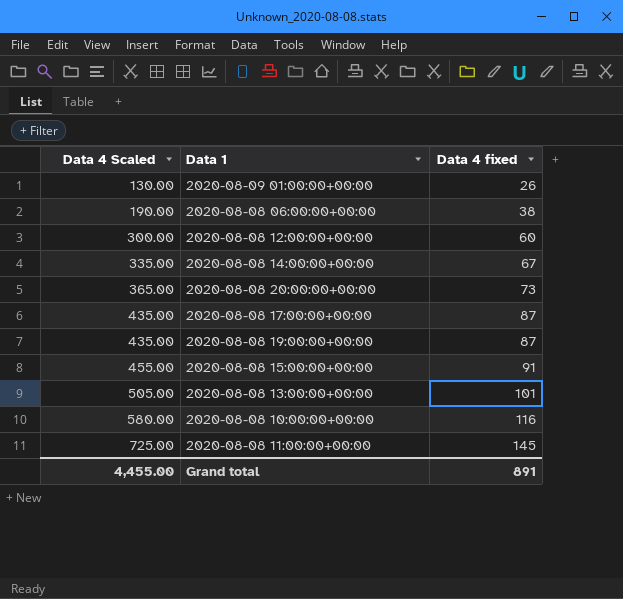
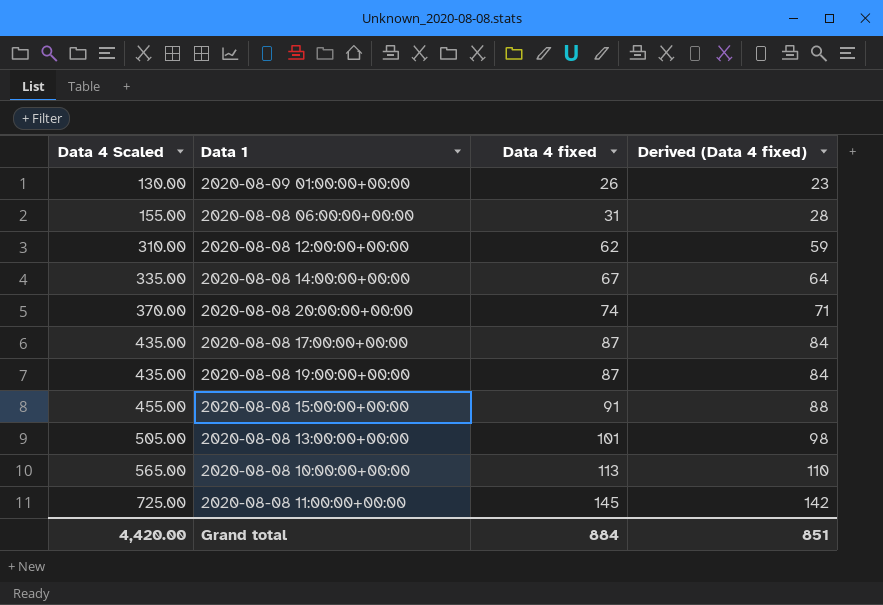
column Derived (Data 4 fixed) | formula: none -> [Data 4 fixed] - 3
2020-08-08 06:00:00+00:00 | Data 4 Scaled: 190.00 -> 155.00
2020-08-08 06:00:00+00:00 | Data 4 fixed: 38 -> 31
2020-08-08 12:00:00+00:00 | Data 4 Scaled: 300.00 -> 310.00
2020-08-08 12:00:00+00:00 | Data 4 fixed: 60 -> 62
2020-08-08 20:00:00+00:00 | Data 4 Scaled: 365.00 -> 370.00
2020-08-08 20:00:00+00:00 | Data 4 fixed: 73 -> 74
2020-08-08 10:00:00+00:00 | Data 4 Scaled: 580.00 -> 565.00
2020-08-08 10:00:00+00:00 | Data 4 fixed: 116 -> 113
Grand total | Data 4 Scaled: 4,455.00 -> 4,420.00
Grand total | Data 4 fixed: 891 -> 884

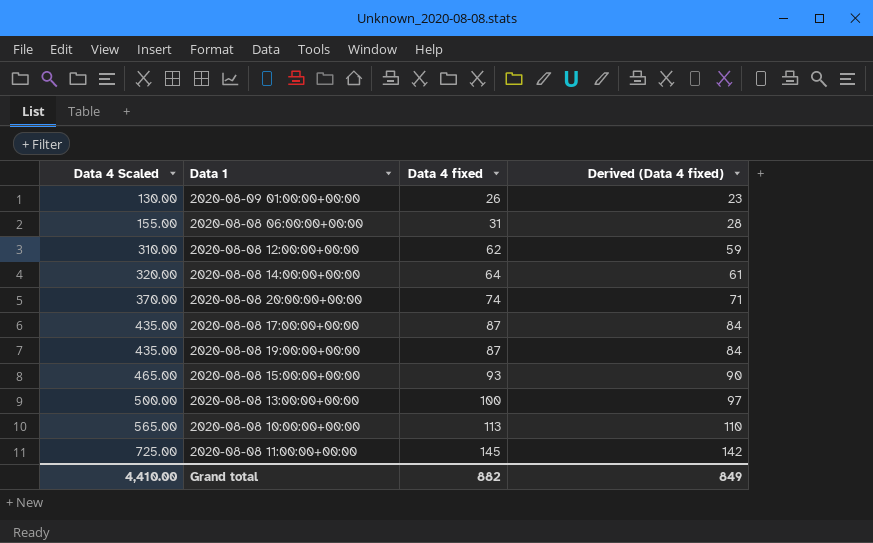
2020-08-08 14:00:00+00:00 | Data 4 Scaled: 335.00 -> 320.00
2020-08-08 14:00:00+00:00 | Data 4 fixed: 67 -> 64
2020-08-08 14:00:00+00:00 | Derived (Data 4 fixed): 64 -> 61
2020-08-08 15:00:00+00:00 | Data 4 Scaled: 455.00 -> 465.00
2020-08-08 15:00:00+00:00 | Data 4 fixed: 91 -> 93
2020-08-08 15:00:00+00:00 | Derived (Data 4 fixed): 88 -> 90
2020-08-08 13:00:00+00:00 | Data 4 Scaled: 505.00 -> 500.00
2020-08-08 13:00:00+00:00 | Data 4 fixed: 101 -> 100
2020-08-08 13:00:00+00:00 | Derived (Data 4 fixed): 98 -> 97
Grand total | Data 4 Scaled: 4,420.00 -> 4,410.00
Grand total | Data 4 fixed: 884 -> 882
Grand total | Derived (Data 4 fixed): 851 -> 849

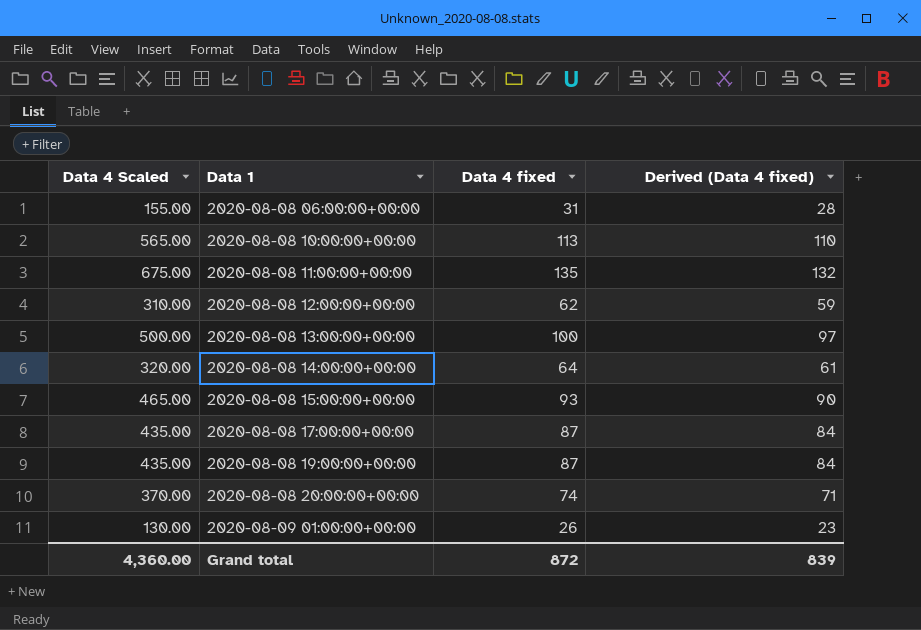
row order: Data 4 Scaled ascending -> Data 1 ascending
2020-08-08 11:00:00+00:00 | Data 4 Scaled: 725.00 -> 675.00
2020-08-08 11:00:00+00:00 | Data 4 fixed: 145 -> 135
2020-08-08 11:00:00+00:00 | Derived (Data 4 fixed): 142 -> 132
Grand total | Data 4 Scaled: 4,410.00 -> 4,360.00
Grand total | Data 4 fixed: 882 -> 872
Grand total | Derived (Data 4 fixed): 849 -> 839

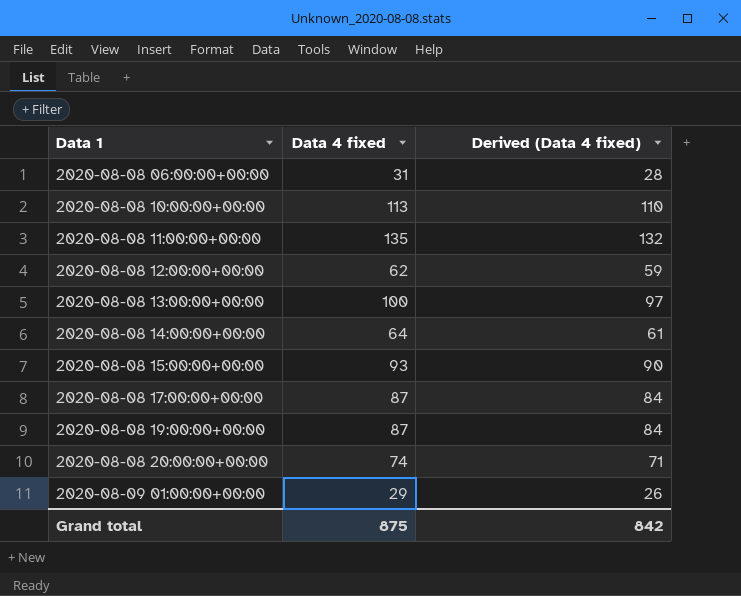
column Data 4 Scaled | formula: [Data 4 fixed] * 5 -> none
2020-08-09 01:00:00+00:00 | Data 4 fixed: 26 -> 29
2020-08-09 01:00:00+00:00 | Derived (Data 4 fixed): 23 -> 26
Grand total | Data 4 fixed: 872 -> 875
Grand total | Derived (Data 4 fixed): 839 -> 842

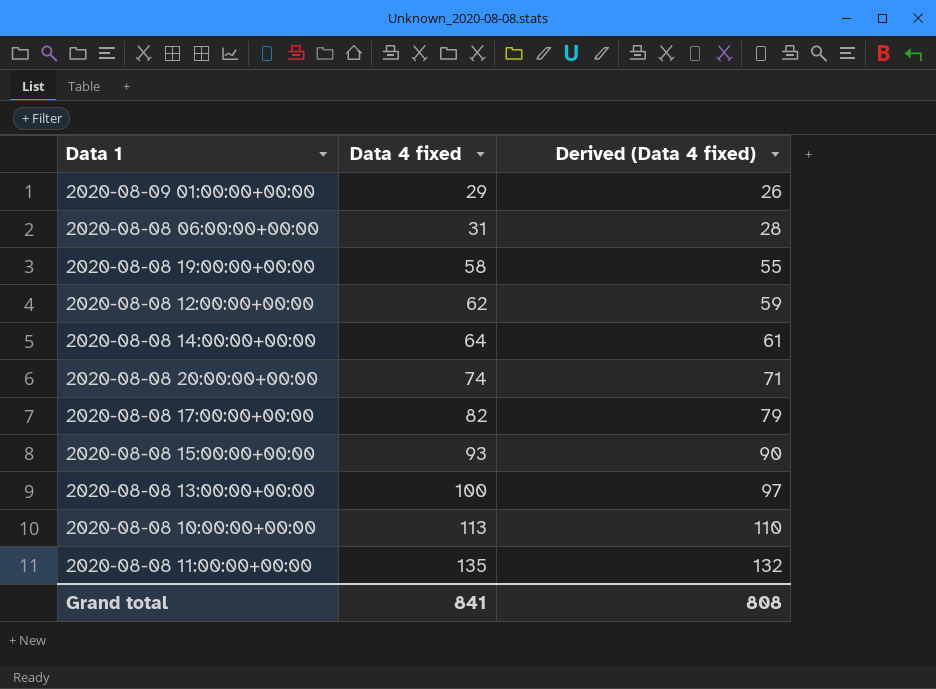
row order: Data 1 ascending -> Data 4 fixed ascending
2020-08-08 19:00:00+00:00 | Data 4 fixed: 87 -> 58
2020-08-08 19:00:00+00:00 | Derived (Data 4 fixed): 84 -> 55
2020-08-08 17:00:00+00:00 | Data 4 fixed: 87 -> 82
2020-08-08 17:00:00+00:00 | Derived (Data 4 fixed): 84 -> 79
Grand total | Data 4 fixed: 875 -> 841
Grand total | Derived (Data 4 fixed): 842 -> 808

